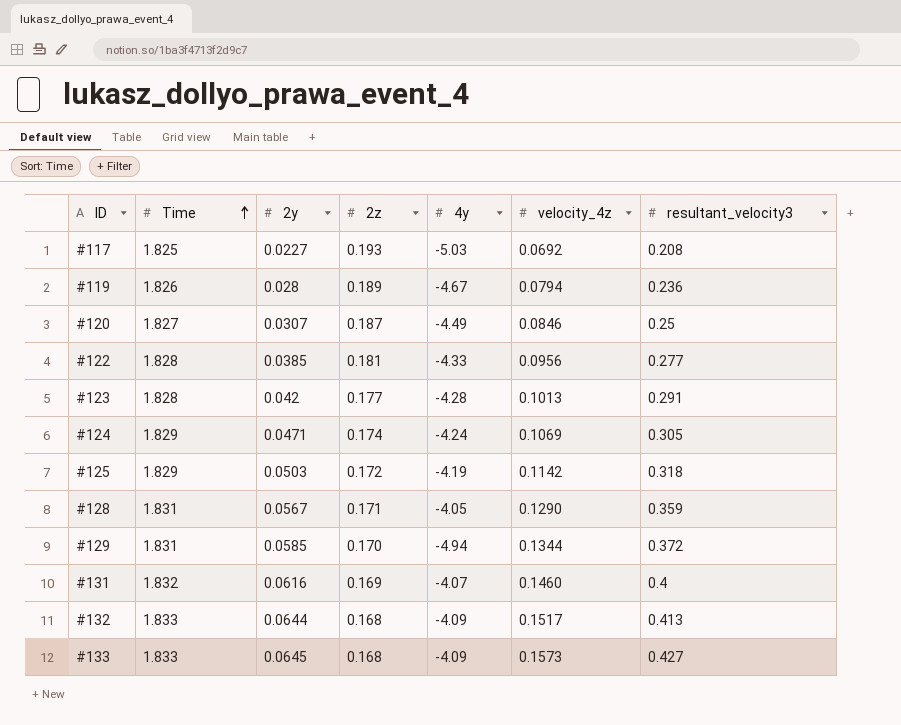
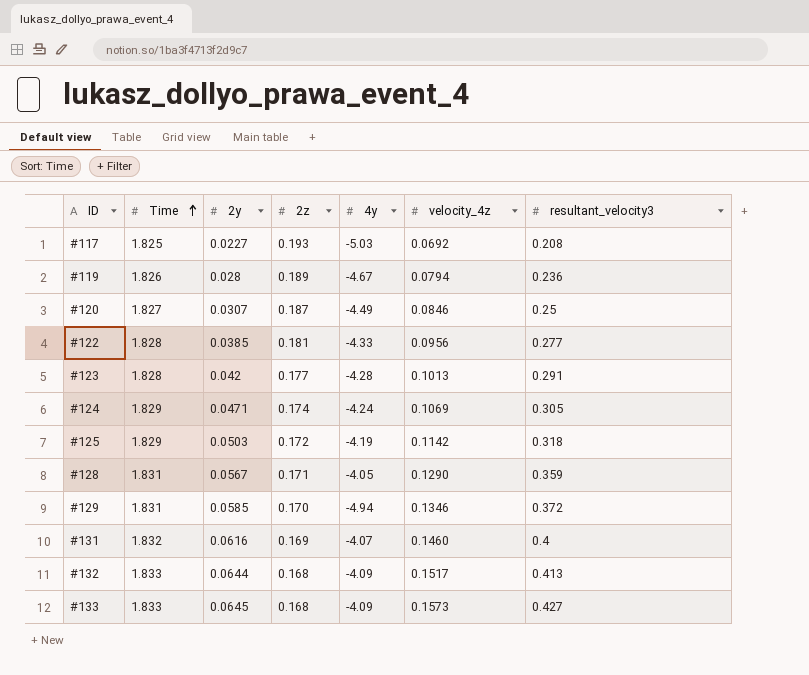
#129 | velocity_4z: 0.1344 -> 0.1346

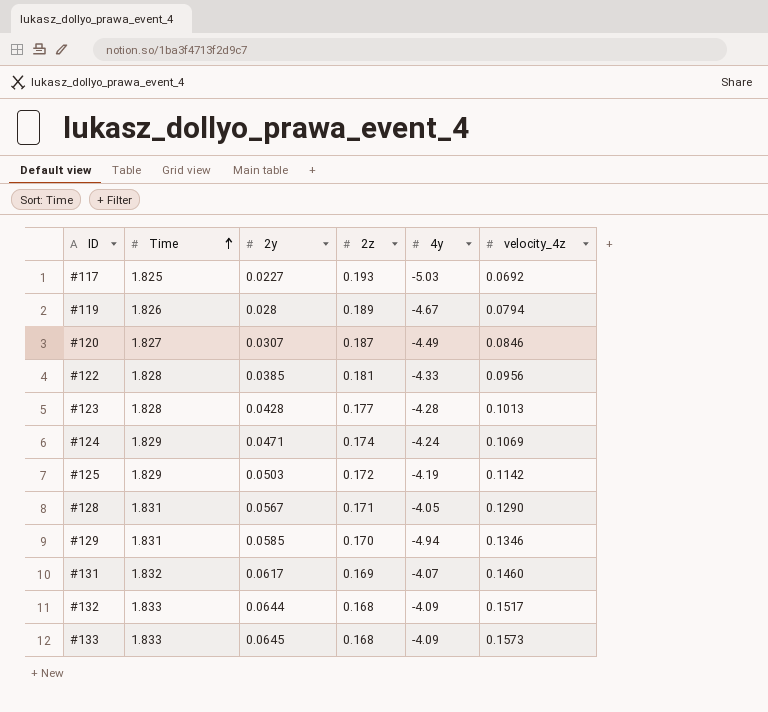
column resultant_velocity3 | position: 7 -> none
#123 | 2y: 0.042 -> 0.0428
#131 | 2y: 0.0616 -> 0.0617

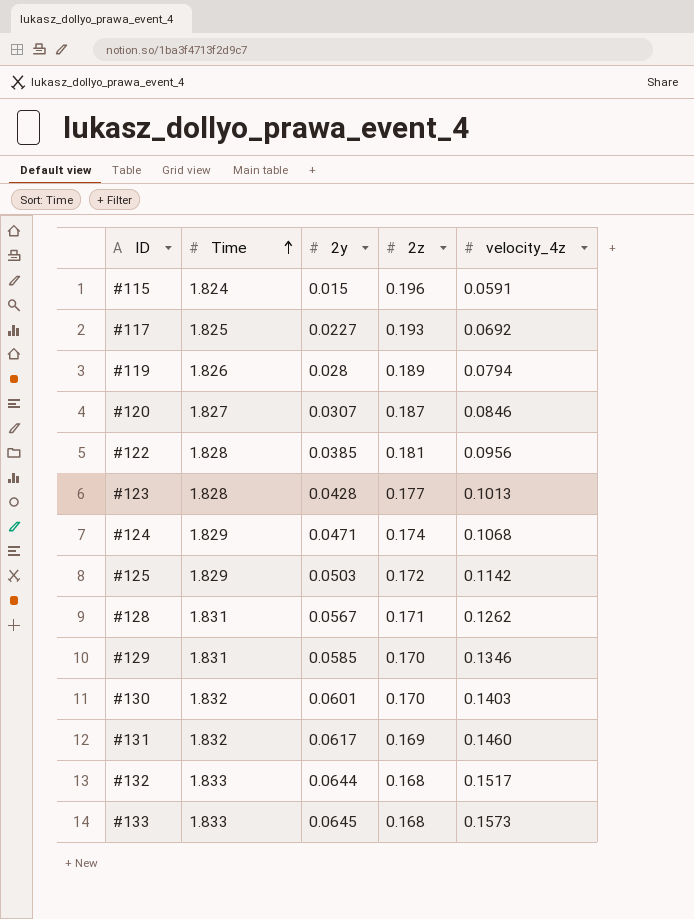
column 4y | position: 5 -> none
row #115: none -> 1.824 | 0.015 | 0.196 | 0.0591
#124 | velocity_4z: 0.1069 -> 0.1068
#128 | velocity_4z: 0.1290 -> 0.1262
row #130: none -> 1.832 | 0.0601 | 0.170 | 0.1403

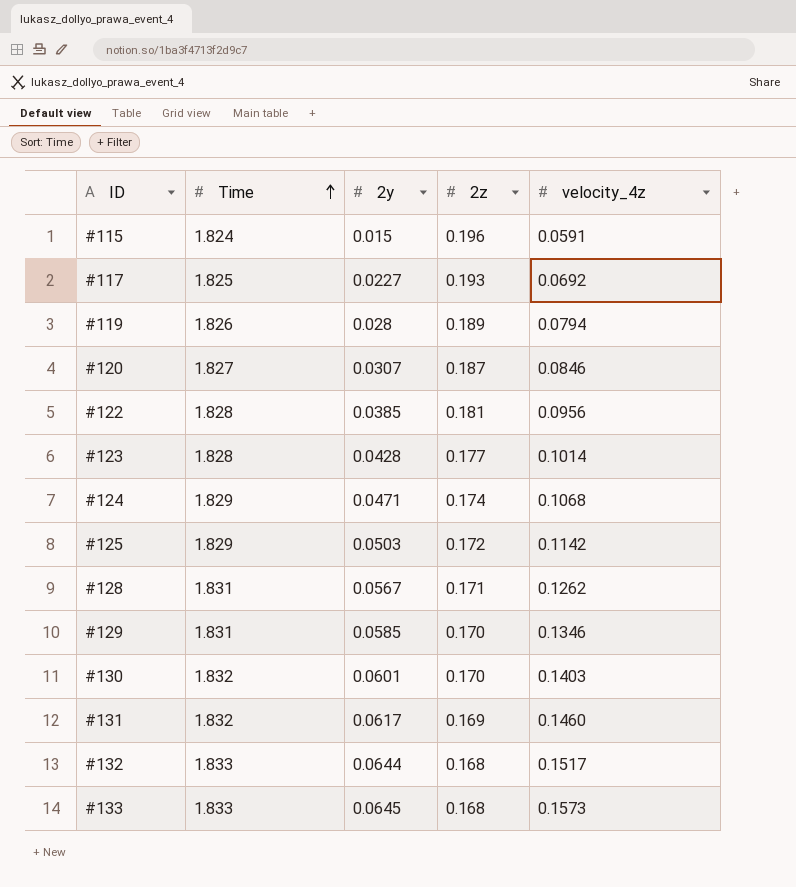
#123 | velocity_4z: 0.1013 -> 0.1014

